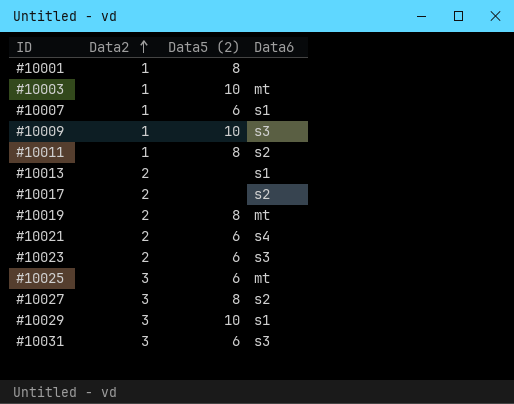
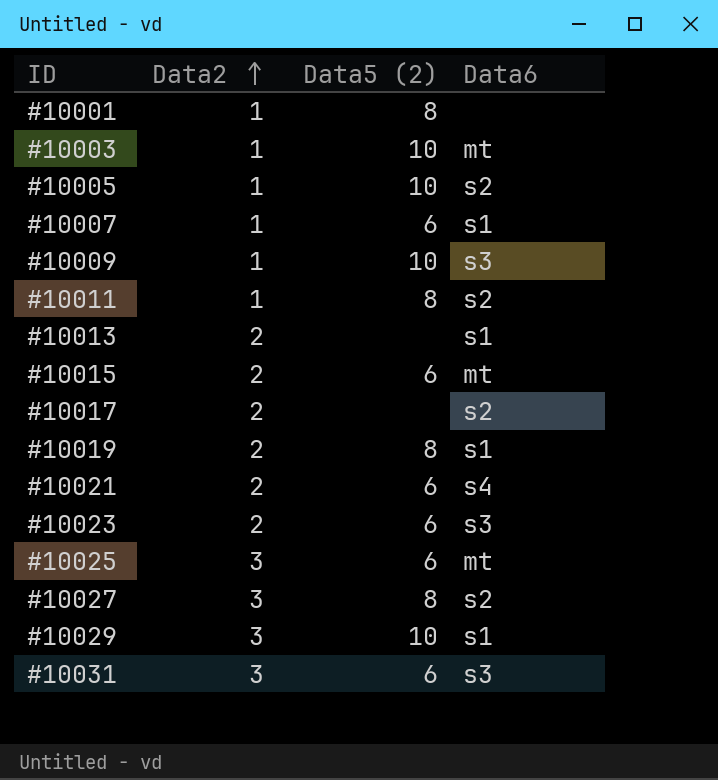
row #10005: none -> 1 | 10 | s2
row #10015: none -> 2 | 6 | mt
#10019 | Data6: mt -> s1

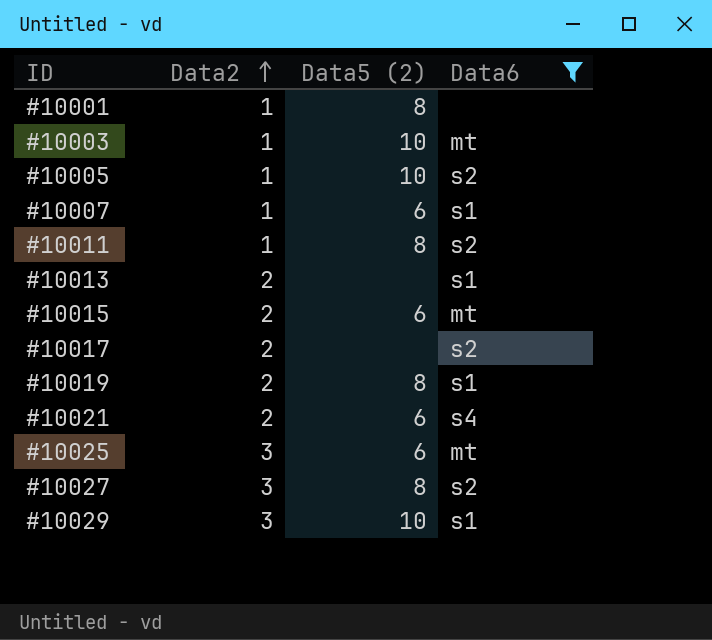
filter: none -> Data6 != s3

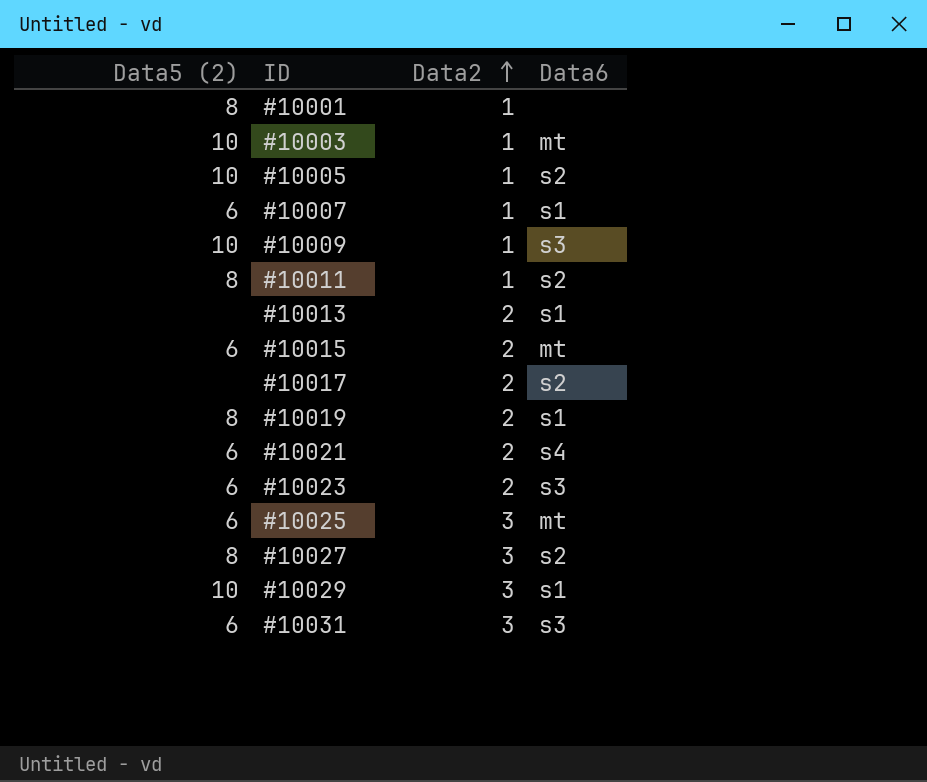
filter: Data6 != s3 -> none
column Data5 (2) | position: 3 -> 1

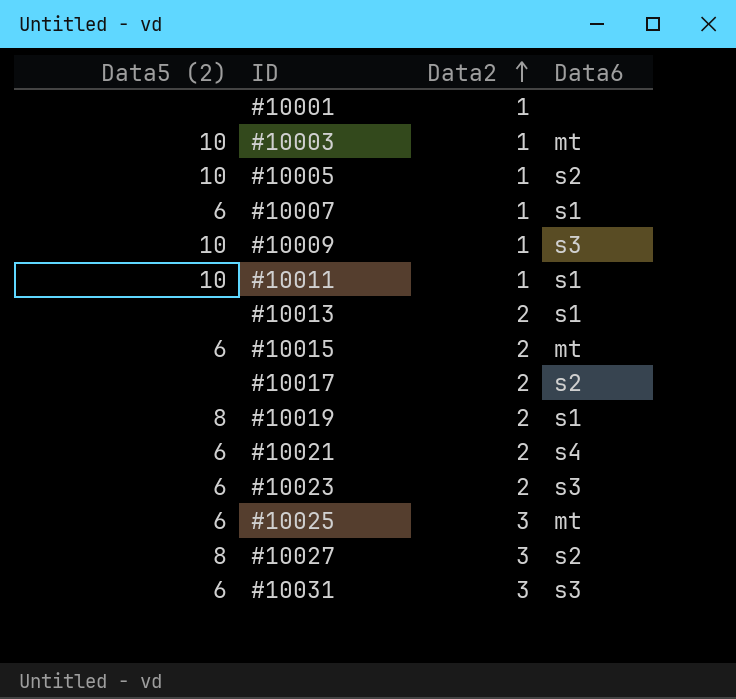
row #10029: 10 | 3 | s1 -> none
#10001 | Data5 (2): 8 -> none
#10011 | Data5 (2): 8 -> 10
#10011 | Data6: s2 -> s1

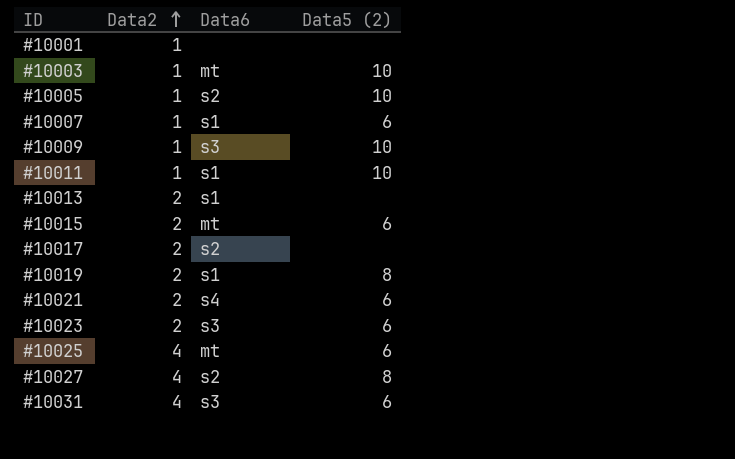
column Data5 (2) | position: 1 -> 4
#10025 | Data2: 3 -> 4
#10027 | Data2: 3 -> 4
#10031 | Data2: 3 -> 4

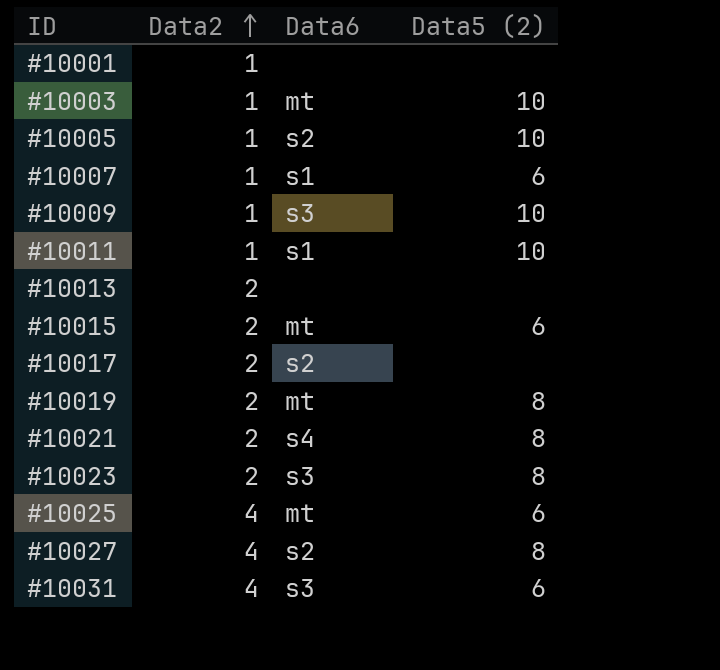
#10013 | Data6: s1 -> none
#10019 | Data6: s1 -> mt
#10021 | Data5 (2): 6 -> 8
#10023 | Data5 (2): 6 -> 8

